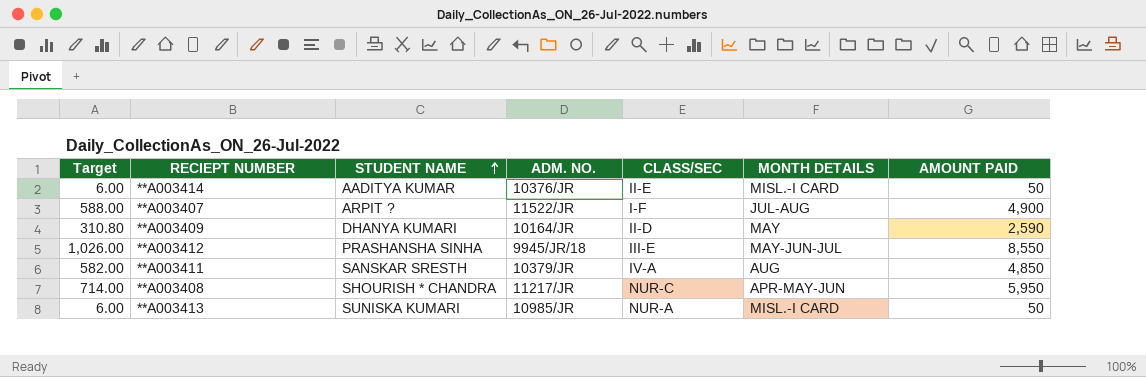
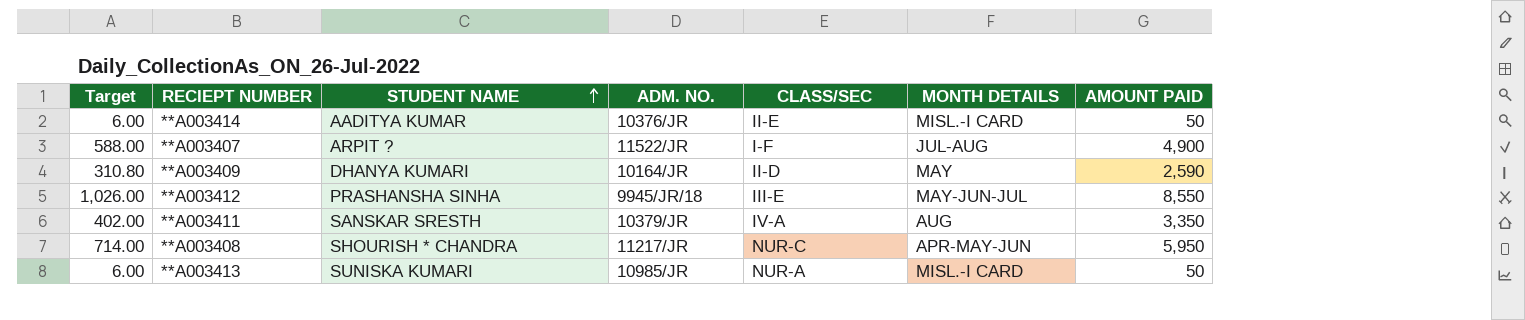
**A003411 | Target: 582.00 -> 402.00
**A003411 | AMOUNT PAID: 4,850 -> 3,350

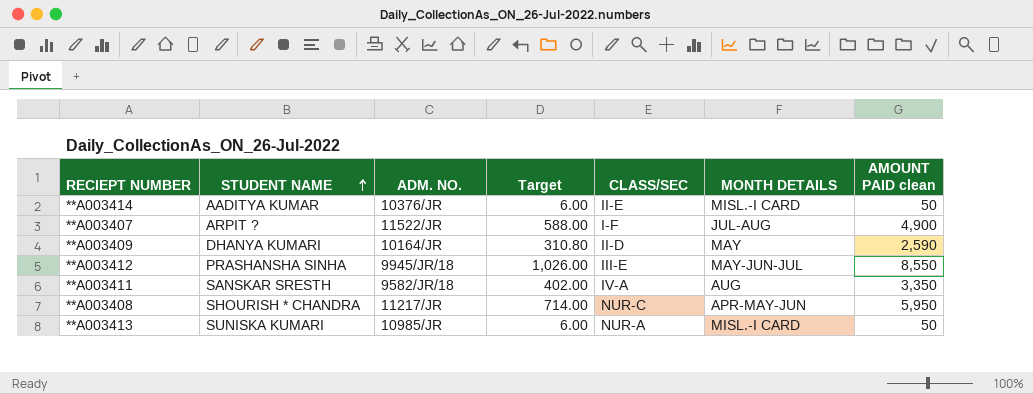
column Target | position: 1 -> 4
column name: AMOUNT PAID -> AMOUNT PAID clean
**A003411 | ADM. NO.: 10379/JR -> 9582/JR/18

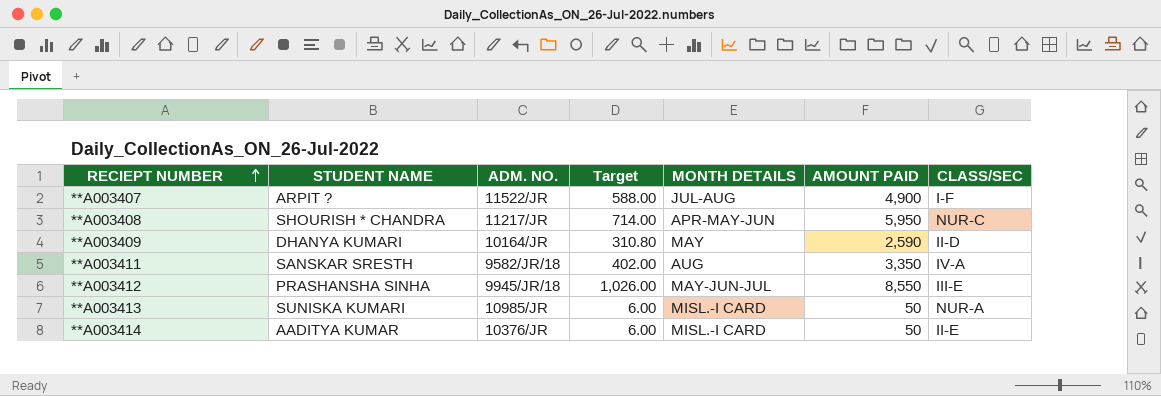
row order: STUDENT NAME ascending -> RECIEPT NUMBER ascending
column name: AMOUNT PAID clean -> AMOUNT PAID
column CLASS/SEC | position: 5 -> 7

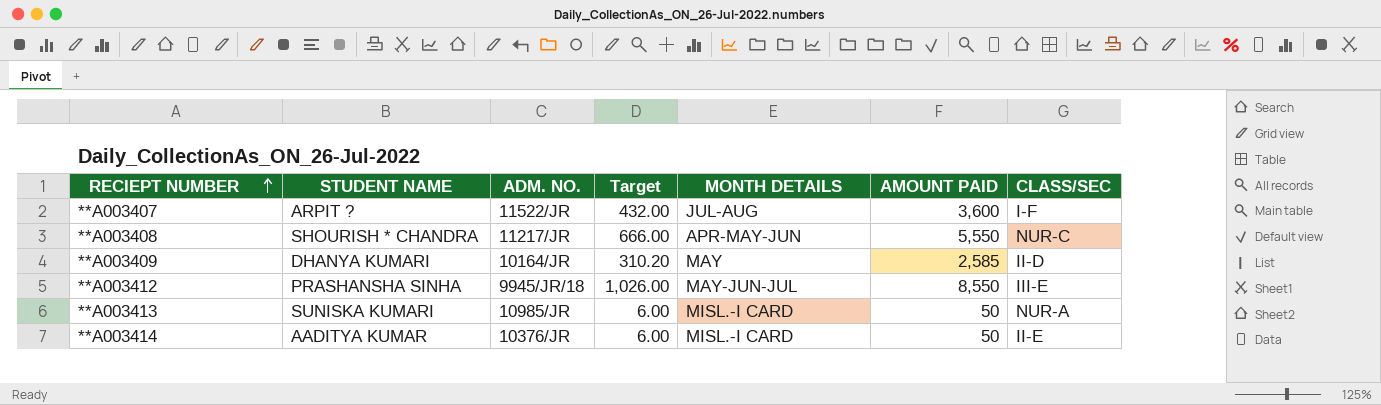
row **A003411: SANSKAR SRESTH | 9582/JR/18 | 402.00 | AUG | 3,350 | IV-A -> none
**A003407 | Target: 588.00 -> 432.00
**A003407 | AMOUNT PAID: 4,900 -> 3,600
**A003408 | Target: 714.00 -> 666.00
**A003408 | AMOUNT PAID: 5,950 -> 5,550
**A003409 | Target: 310.80 -> 310.20
**A003409 | AMOUNT PAID: 2,590 -> 2,585

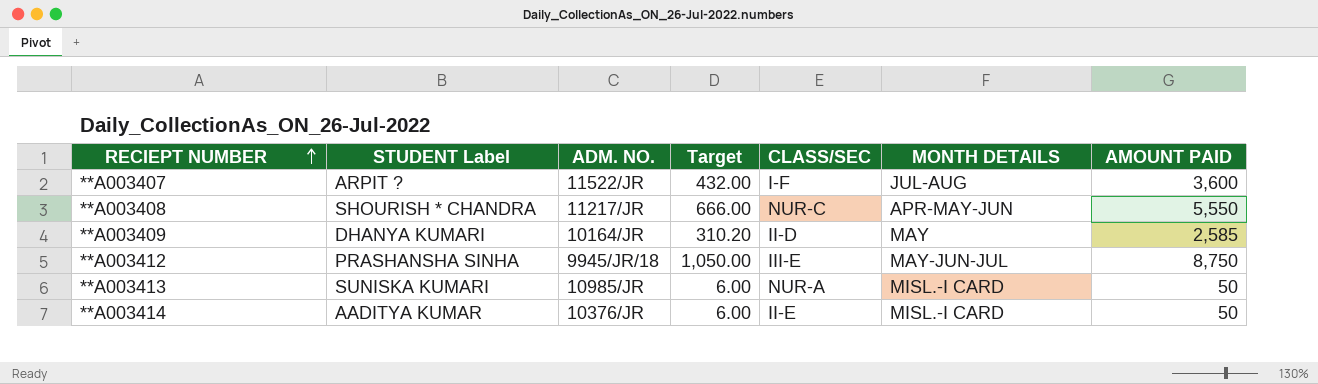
column name: STUDENT NAME -> STUDENT Label
column CLASS/SEC | position: 7 -> 5
**A003412 | Target: 1,026.00 -> 1,050.00
**A003412 | AMOUNT PAID: 8,550 -> 8,750

